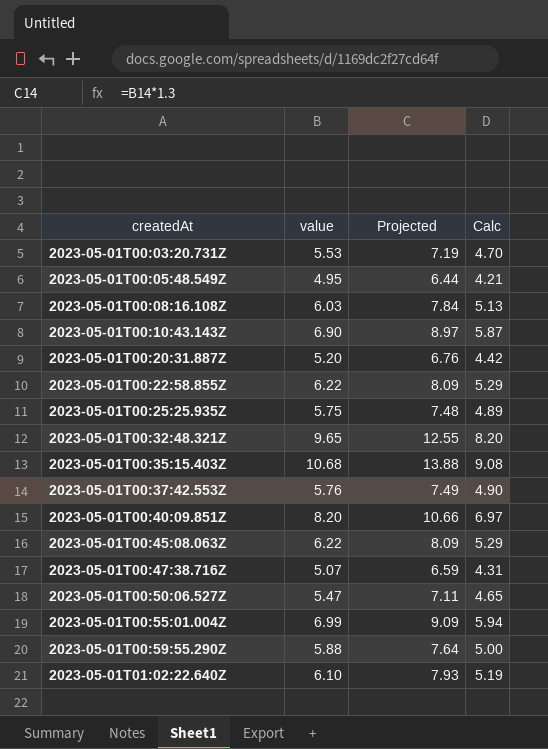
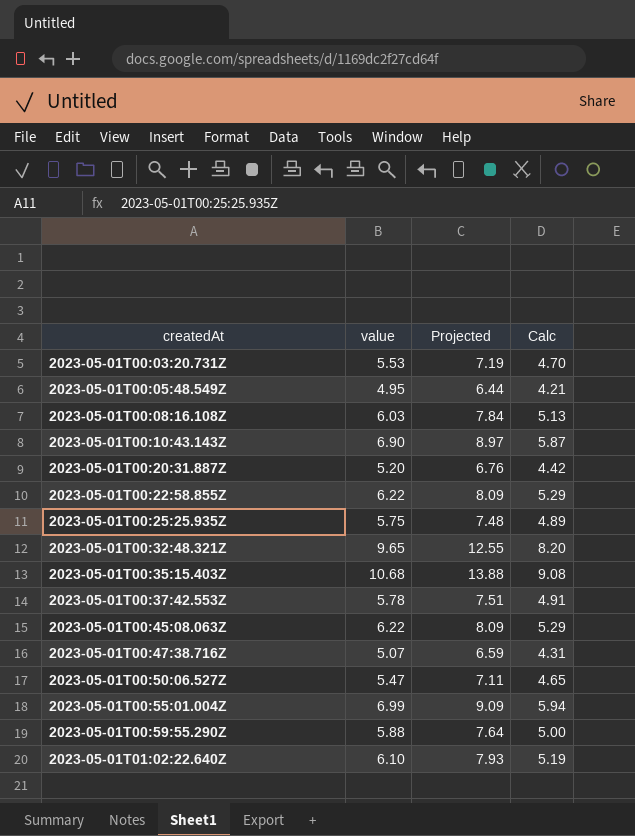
row 2023-05-01T00:40:09.851Z: 8.20 | 10.66 | 6.97 -> none
2023-05-01T00:37:42.553Z | value: 5.76 -> 5.78
2023-05-01T00:37:42.553Z | Projected: 7.49 -> 7.51
2023-05-01T00:37:42.553Z | Calc: 4.90 -> 4.91

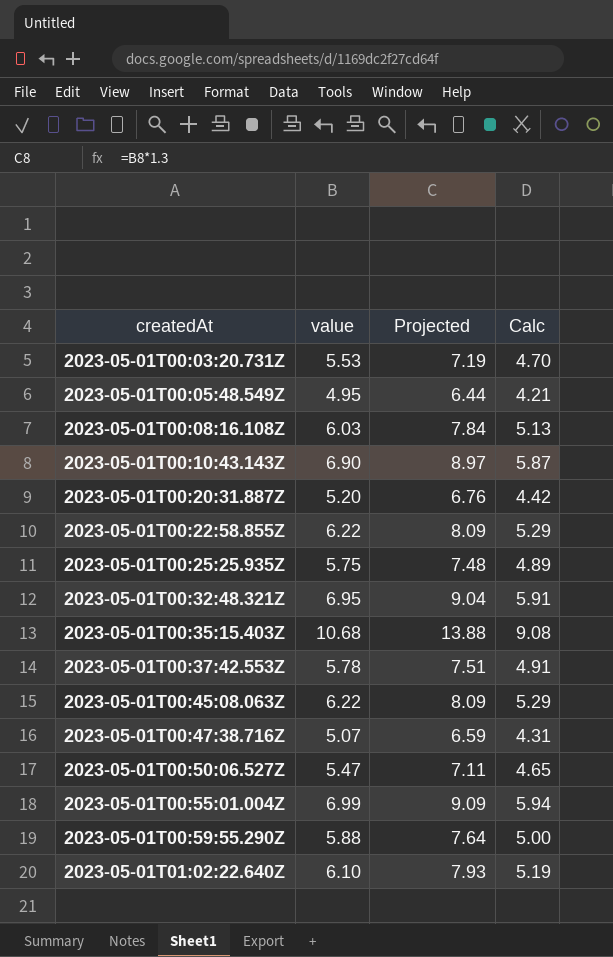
2023-05-01T00:32:48.321Z | value: 9.65 -> 6.95
2023-05-01T00:32:48.321Z | Projected: 12.55 -> 9.04
2023-05-01T00:32:48.321Z | Calc: 8.20 -> 5.91

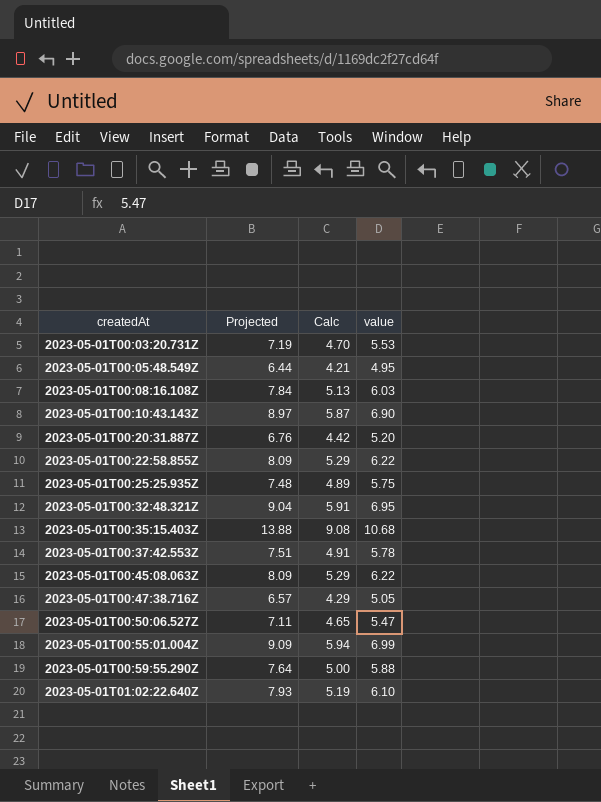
column value | position: 2 -> 4
2023-05-01T00:47:38.716Z | Projected: 6.59 -> 6.57
2023-05-01T00:47:38.716Z | Calc: 4.31 -> 4.29
2023-05-01T00:47:38.716Z | value: 5.07 -> 5.05

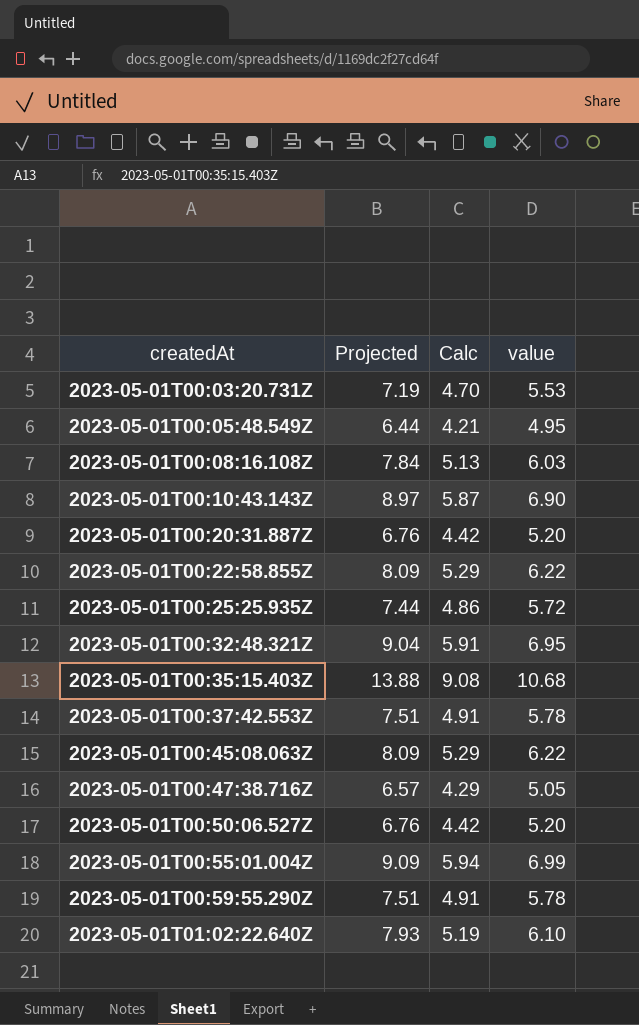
2023-05-01T00:25:25.935Z | Projected: 7.48 -> 7.44
2023-05-01T00:25:25.935Z | Calc: 4.89 -> 4.86
2023-05-01T00:25:25.935Z | value: 5.75 -> 5.72
2023-05-01T00:50:06.527Z | Projected: 7.11 -> 6.76
2023-05-01T00:50:06.527Z | Calc: 4.65 -> 4.42
2023-05-01T00:50:06.527Z | value: 5.47 -> 5.20
2023-05-01T00:59:55.290Z | Projected: 7.64 -> 7.51
2023-05-01T00:59:55.290Z | Calc: 5.00 -> 4.91
2023-05-01T00:59:55.290Z | value: 5.88 -> 5.78

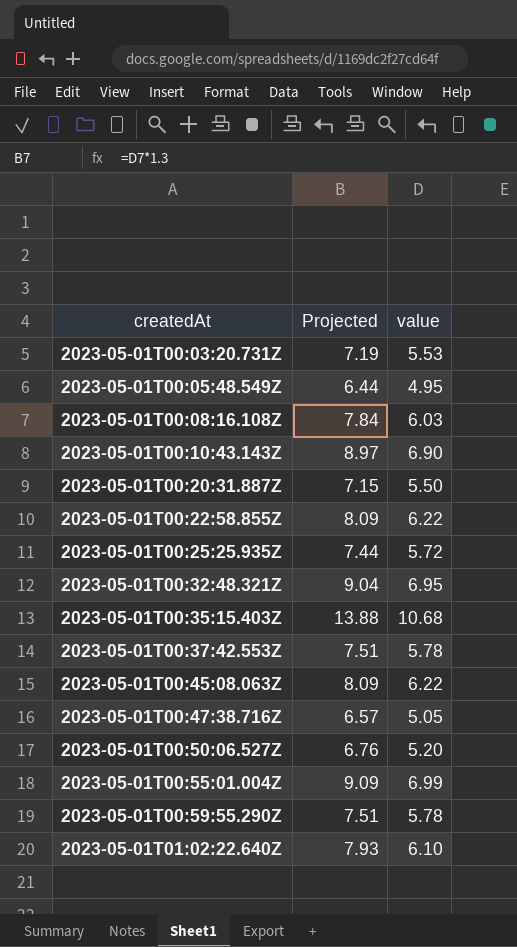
column Calc | formula: [value] * 0.85 -> none
2023-05-01T00:20:31.887Z | Projected: 6.76 -> 7.15
2023-05-01T00:20:31.887Z | value: 5.20 -> 5.50

